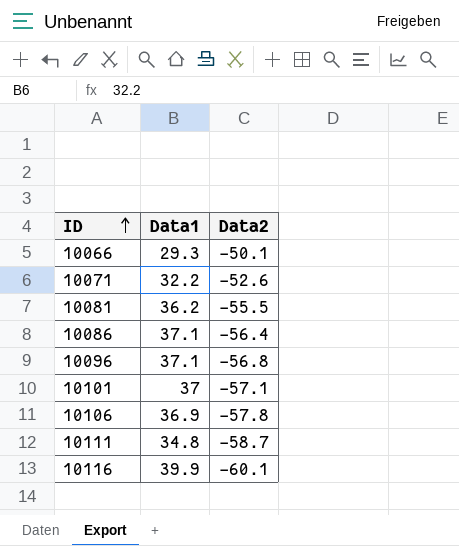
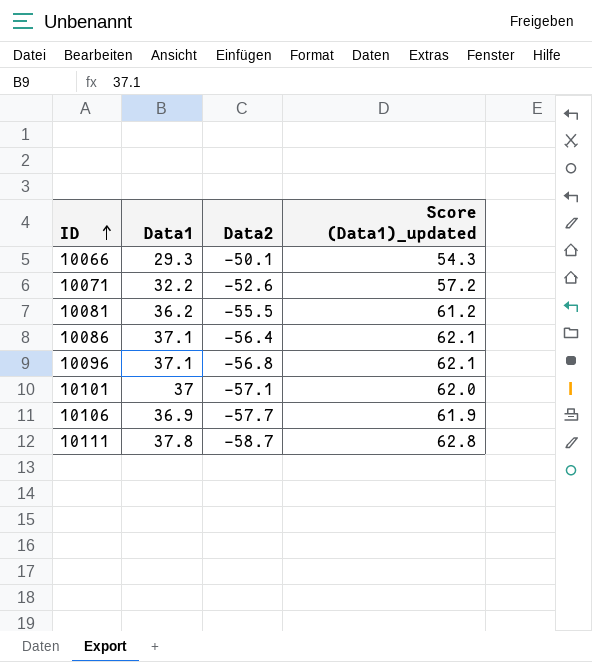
column Score (Data1)_updated | formula: none -> [Data1] + 25
row 10116: 39.9 | -60.1 -> none
10106 | Data2: -57.8 -> -57.7
10111 | Data1: 34.8 -> 37.8

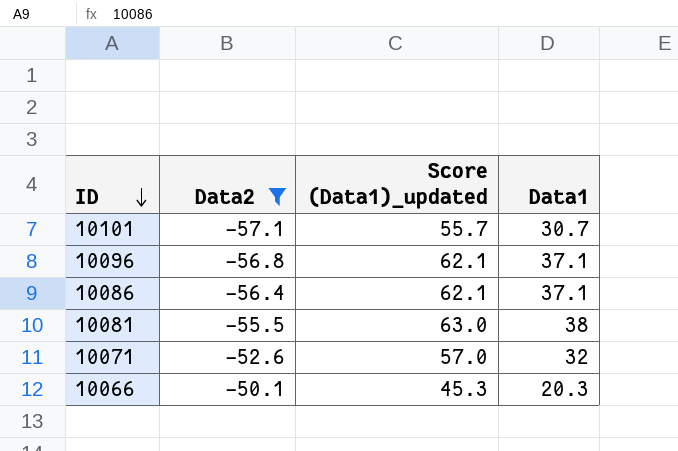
filter: none -> Data2 >= -57.1
row order: ID ascending -> ID descending
column Data1 | position: 2 -> 4
10101 | Score (Data1)_updated: 62.0 -> 55.7
10101 | Data1: 37 -> 30.7
10081 | Score (Data1)_updated: 61.2 -> 63.0
10081 | Data1: 36.2 -> 38
10071 | Score (Data1)_updated: 57.2 -> 57.0
10071 | Data1: 32.2 -> 32
10066 | Score (Data1)_updated: 54.3 -> 45.3
10066 | Data1: 29.3 -> 20.3

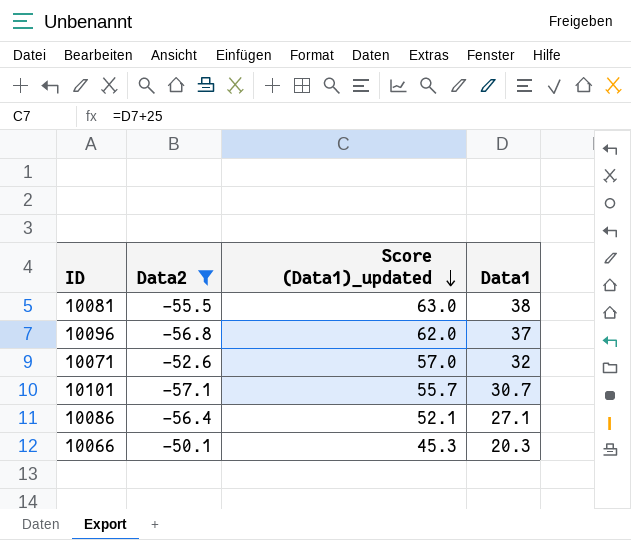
row order: ID descending -> Score (Data1)_updated descending
10096 | Score (Data1)_updated: 62.1 -> 62.0
10096 | Data1: 37.1 -> 37
10086 | Score (Data1)_updated: 62.1 -> 52.1
10086 | Data1: 37.1 -> 27.1

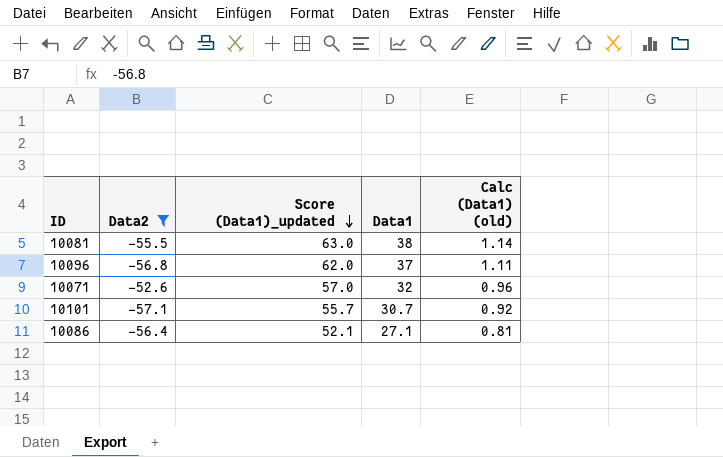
column Calc (Data1) (old) | formula: none -> [Data1] * 0.03
row 10066: -50.1 | 45.3 | 20.3 -> none

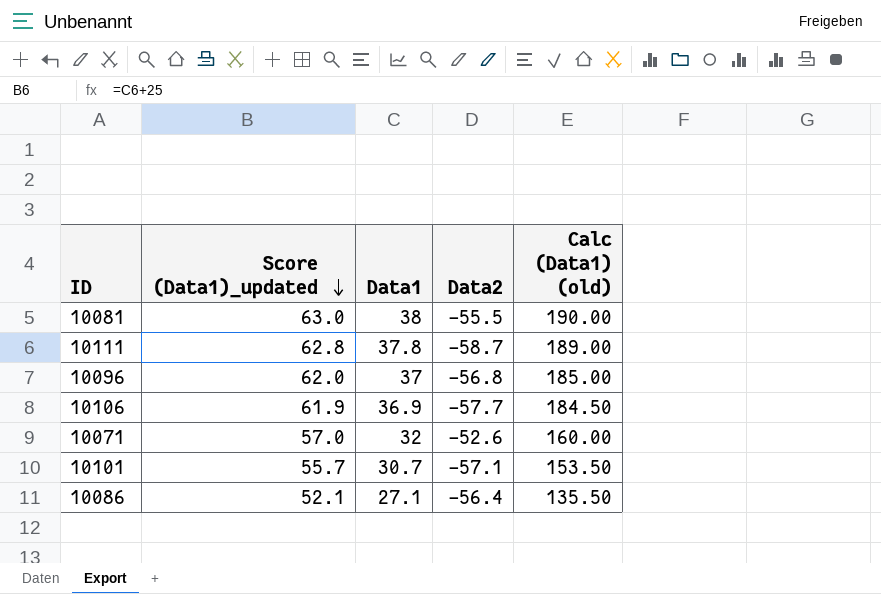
filter: Data2 >= -57.1 -> none
column Data2 | position: 2 -> 4
column Calc (Data1) (old) | formula: [Data1] * 0.03 -> [Data1] * 5

